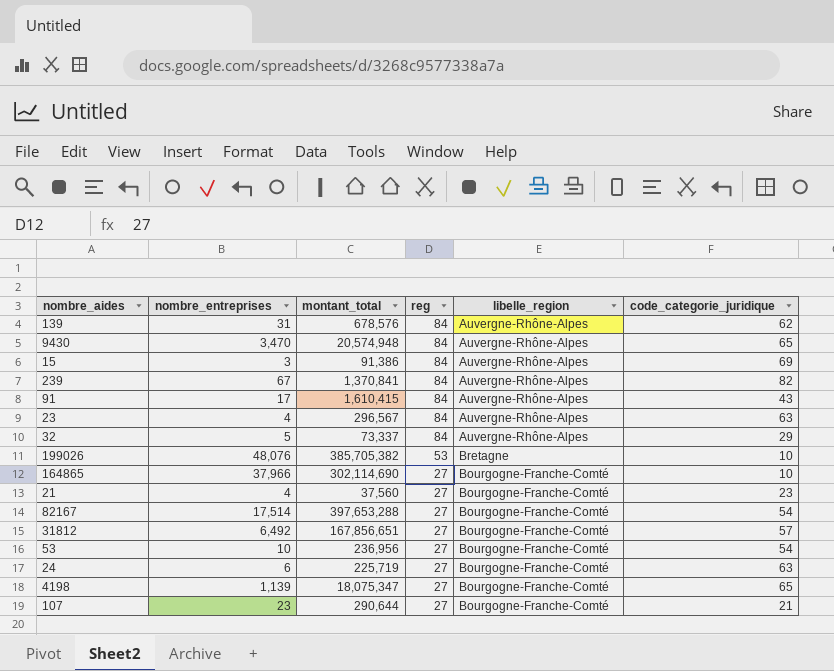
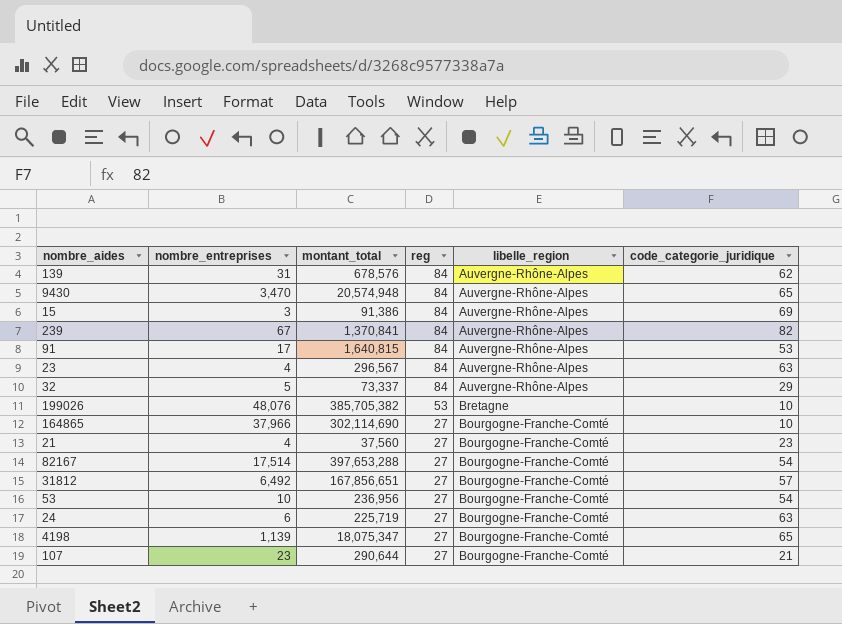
91 | montant_total: 1,610,415 -> 1,640,815
91 | code_categorie_juridique: 43 -> 53

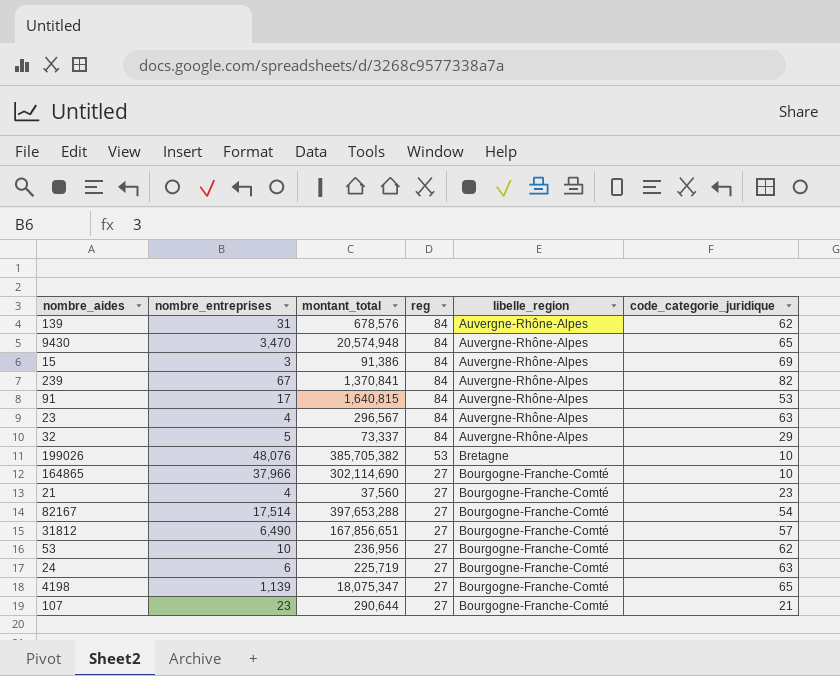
31812 | nombre_entreprises: 6,492 -> 6,490
53 | code_categorie_juridique: 54 -> 62

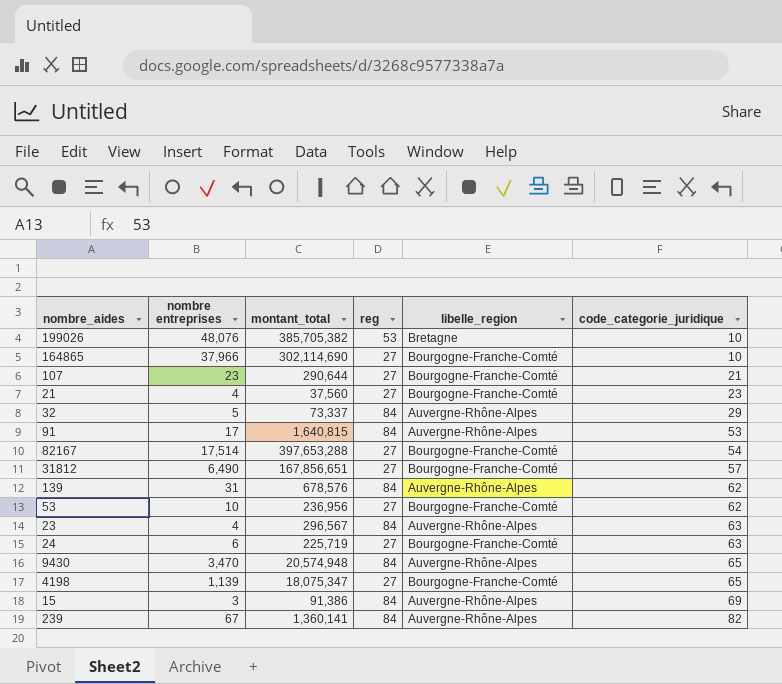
row order: reg descending -> code_categorie_juridique ascending
column name: nombre_entreprises -> nombre entreprises
239 | montant_total: 1,370,841 -> 1,360,141

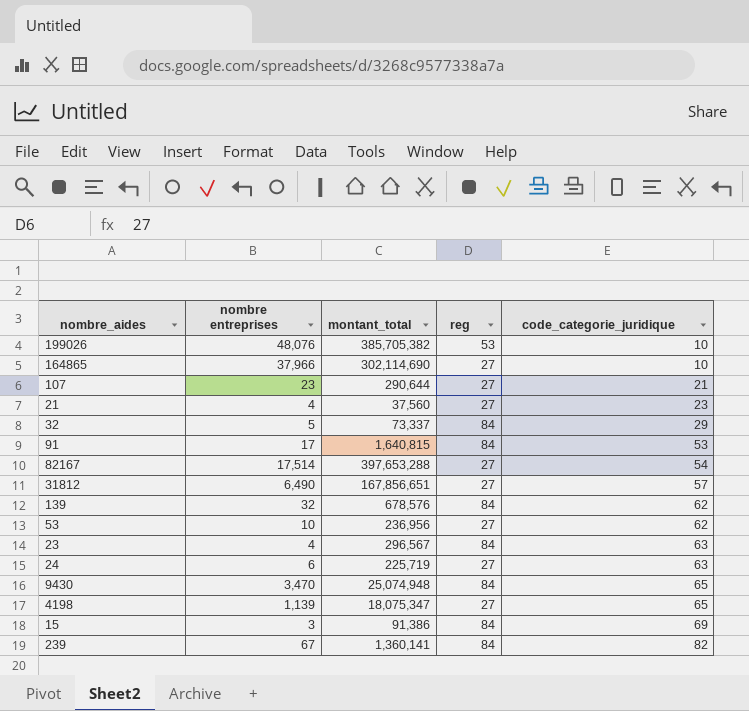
column libelle_region | position: 5 -> none
139 | nombre entreprises: 31 -> 32
9430 | montant_total: 20,574,948 -> 25,074,948

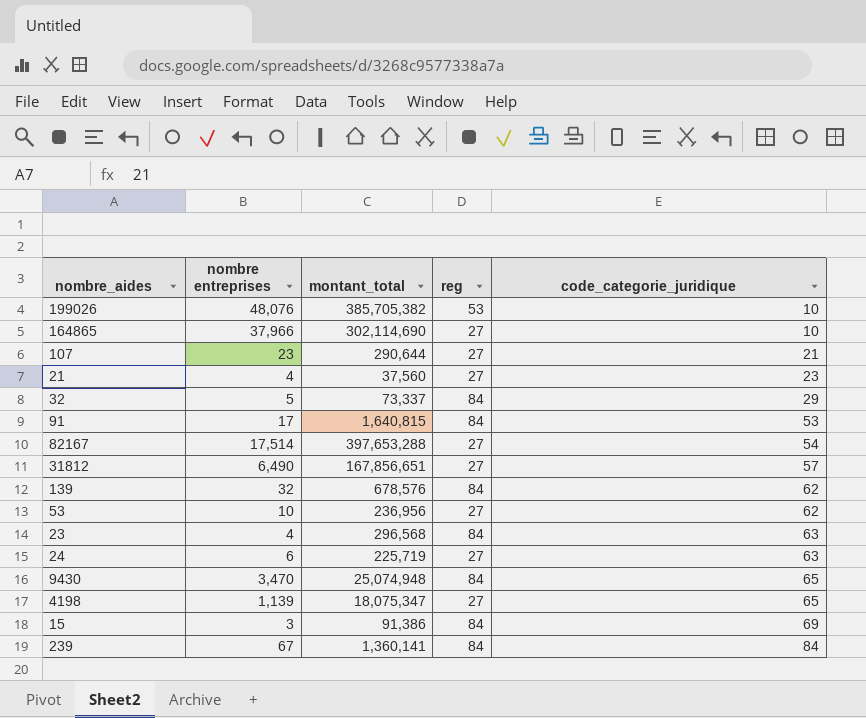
23 | montant_total: 296,567 -> 296,568
239 | code_categorie_juridique: 82 -> 84

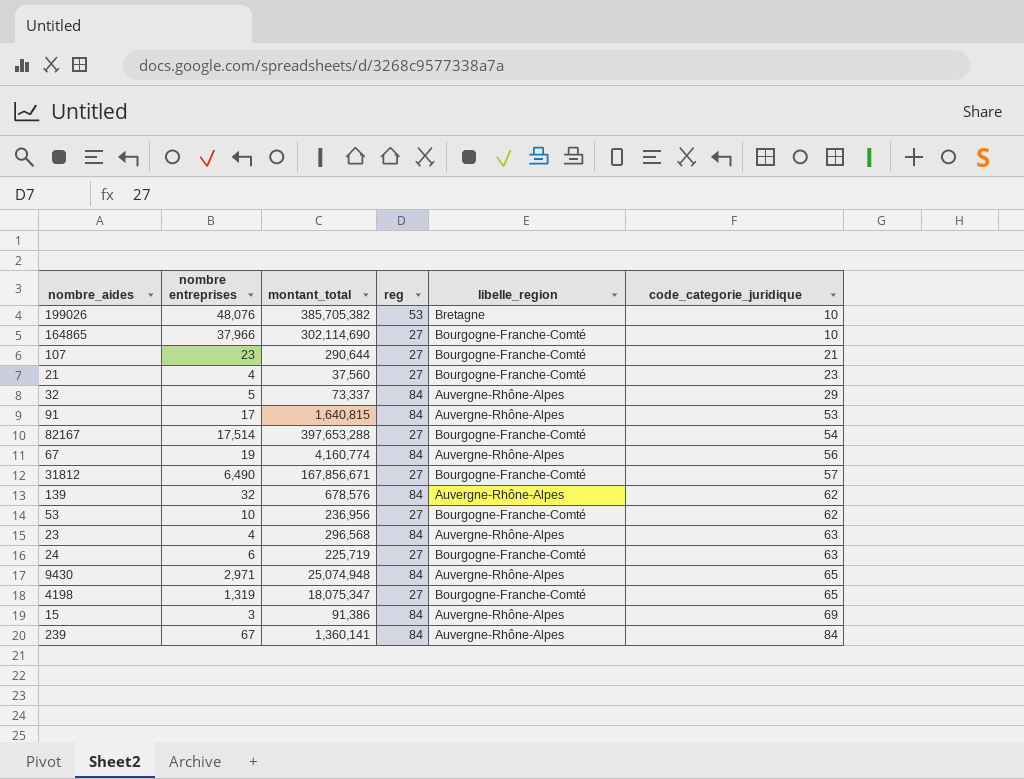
column libelle_region | position: none -> 5
row 67: none -> 19 | 4,160,774 | 84 | Auvergne-Rhône-Alpes | 56
31812 | montant_total: 167,856,651 -> 167,856,671
9430 | nombre entreprises: 3,470 -> 2,971
4198 | nombre entreprises: 1,139 -> 1,319

